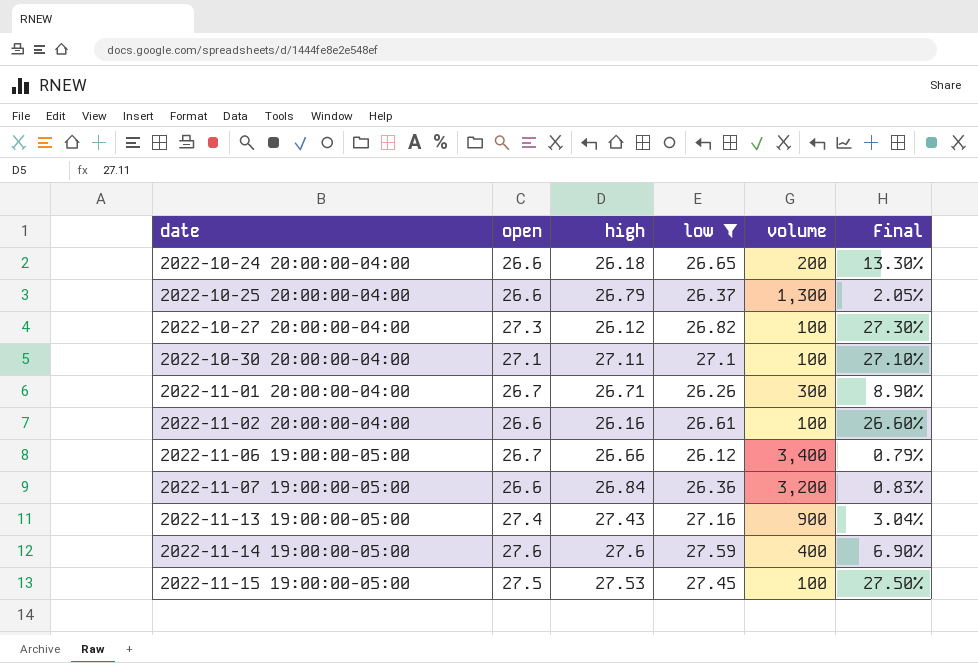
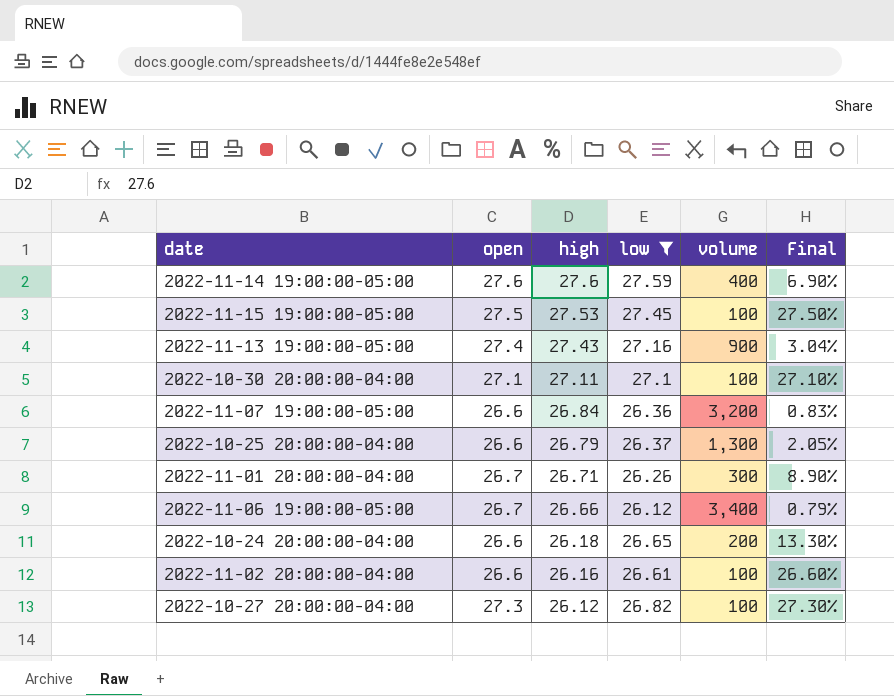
row order: date ascending -> high descending

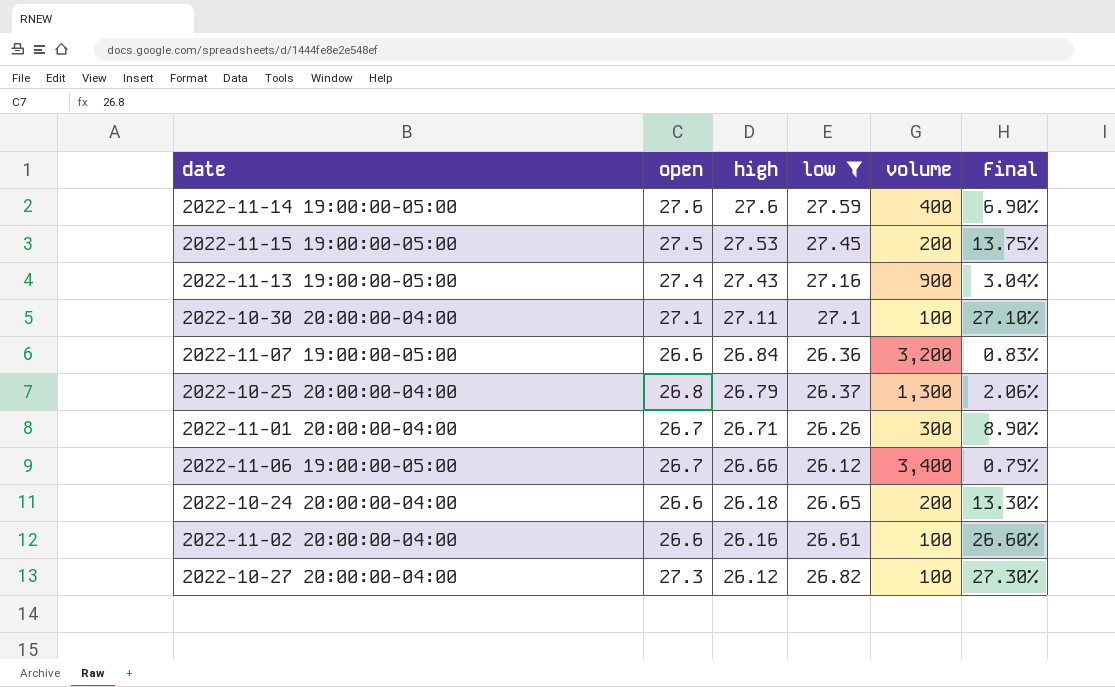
2022-11-15 19:00:00-05:00 | volume: 100 -> 200
2022-11-15 19:00:00-05:00 | Final: 27.50% -> 13.75%
2022-10-25 20:00:00-04:00 | open: 26.6 -> 26.8
2022-10-25 20:00:00-04:00 | Final: 2.05% -> 2.06%

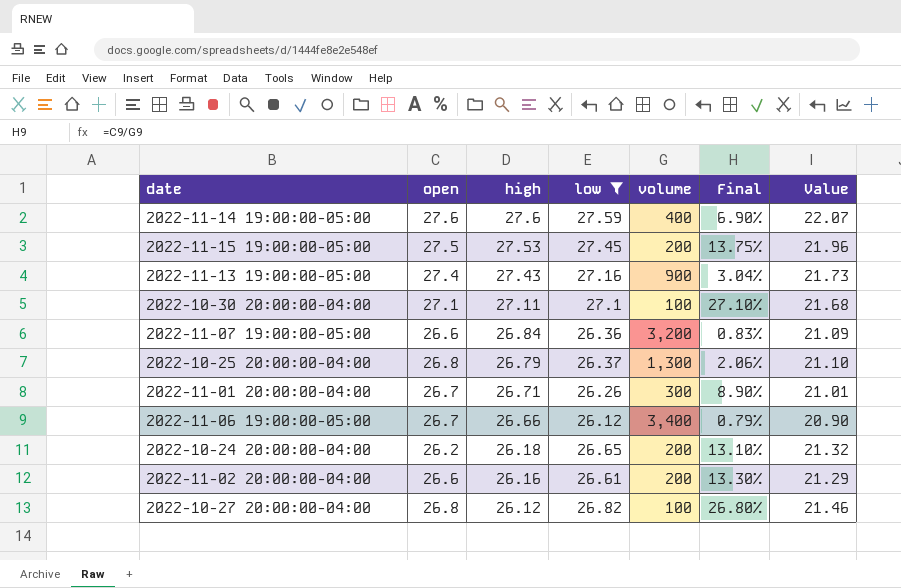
column Value | formula: none -> [low] * 0.8
2022-10-24 20:00:00-04:00 | open: 26.6 -> 26.2
2022-10-24 20:00:00-04:00 | Final: 13.30% -> 13.10%
2022-11-02 20:00:00-04:00 | volume: 100 -> 200
2022-11-02 20:00:00-04:00 | Final: 26.60% -> 13.30%
2022-10-27 20:00:00-04:00 | open: 27.3 -> 26.8
2022-10-27 20:00:00-04:00 | Final: 27.30% -> 26.80%

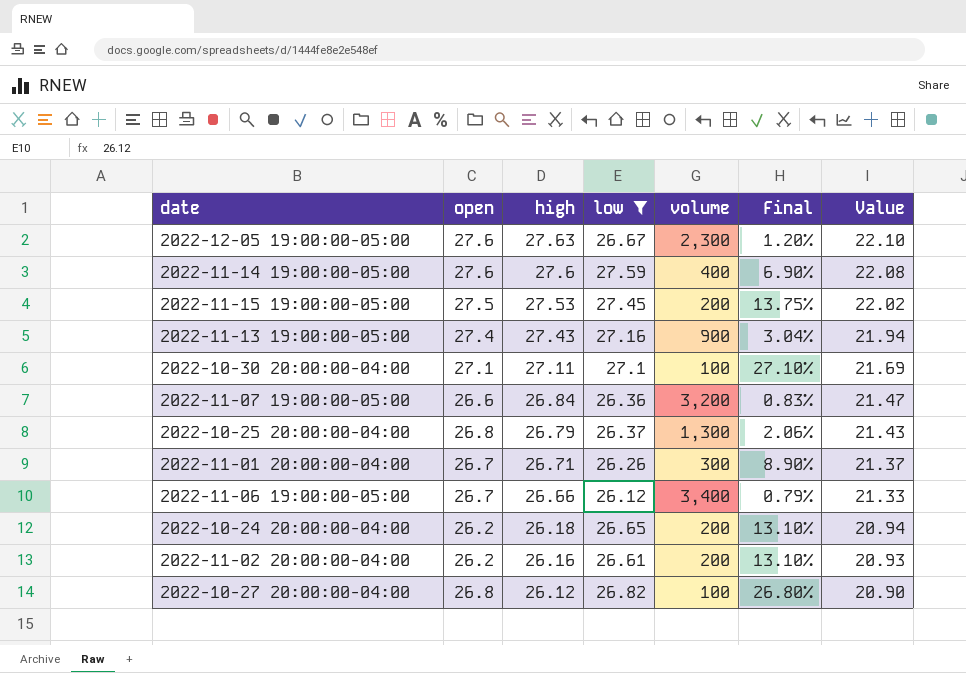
column Value | formula: [low] * 0.8 -> [high] * 0.8
row 2022-12-05 19:00:00-05:00: none -> 27.6 | 27.63 | 26.67 | 2,300 | 1.20% | 22.10
2022-11-02 20:00:00-04:00 | open: 26.6 -> 26.2
2022-11-02 20:00:00-04:00 | Final: 13.30% -> 13.10%

